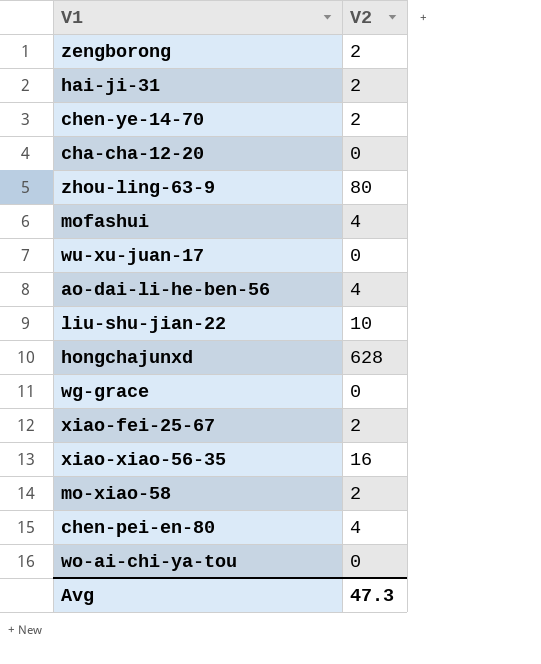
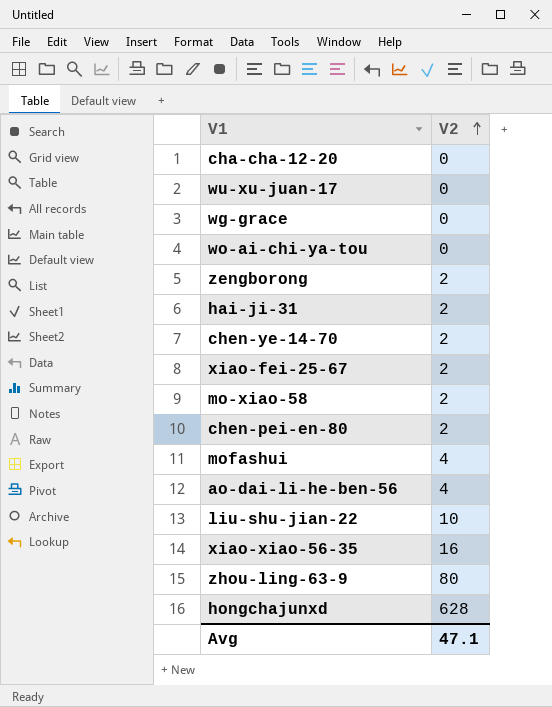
row order: none -> V2 ascending
chen-pei-en-80 | V2: 4 -> 2
Avg | V2: 47.3 -> 47.1

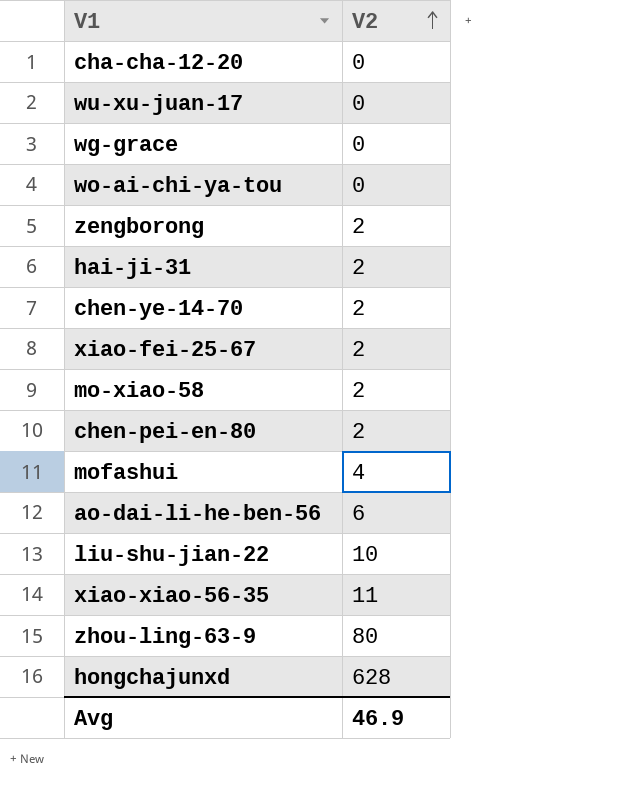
ao-dai-li-he-ben-56 | V2: 4 -> 6
xiao-xiao-56-35 | V2: 16 -> 11
Avg | V2: 47.1 -> 46.9

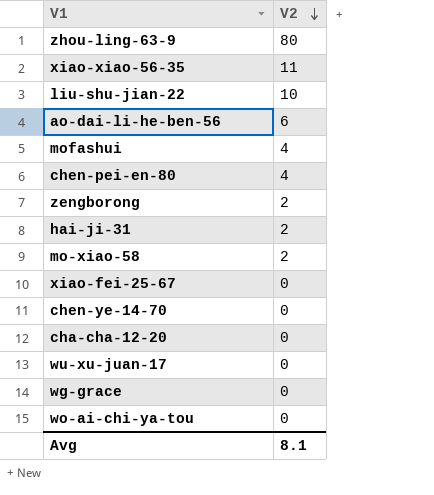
row order: V2 ascending -> V2 descending
row hongchajunxd: 628 -> none
chen-pei-en-80 | V2: 2 -> 4
xiao-fei-25-67 | V2: 2 -> 0
chen-ye-14-70 | V2: 2 -> 0
Avg | V2: 46.9 -> 8.1

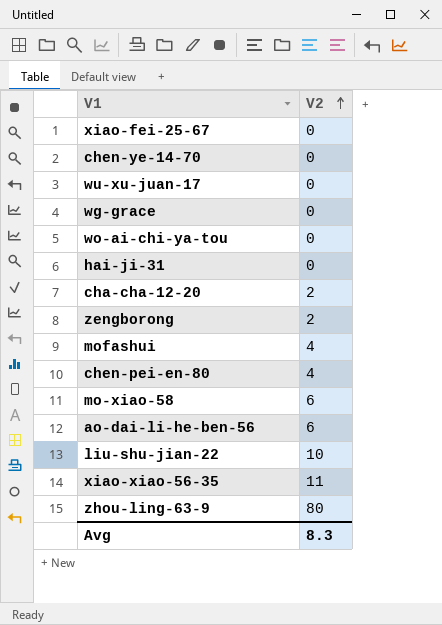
row order: V2 descending -> V2 ascending
hai-ji-31 | V2: 2 -> 0
cha-cha-12-20 | V2: 0 -> 2
mo-xiao-58 | V2: 2 -> 6
Avg | V2: 8.1 -> 8.3

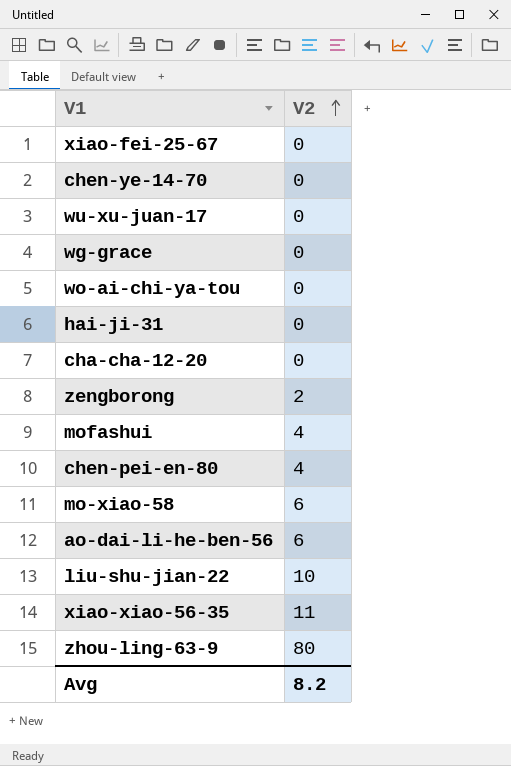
cha-cha-12-20 | V2: 2 -> 0
Avg | V2: 8.3 -> 8.2

